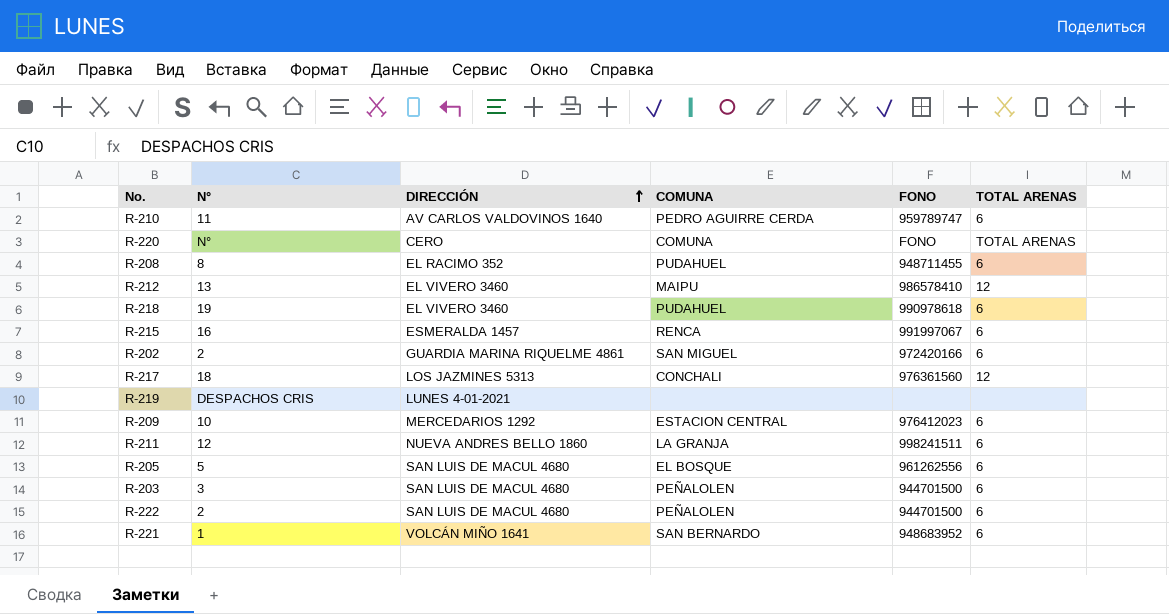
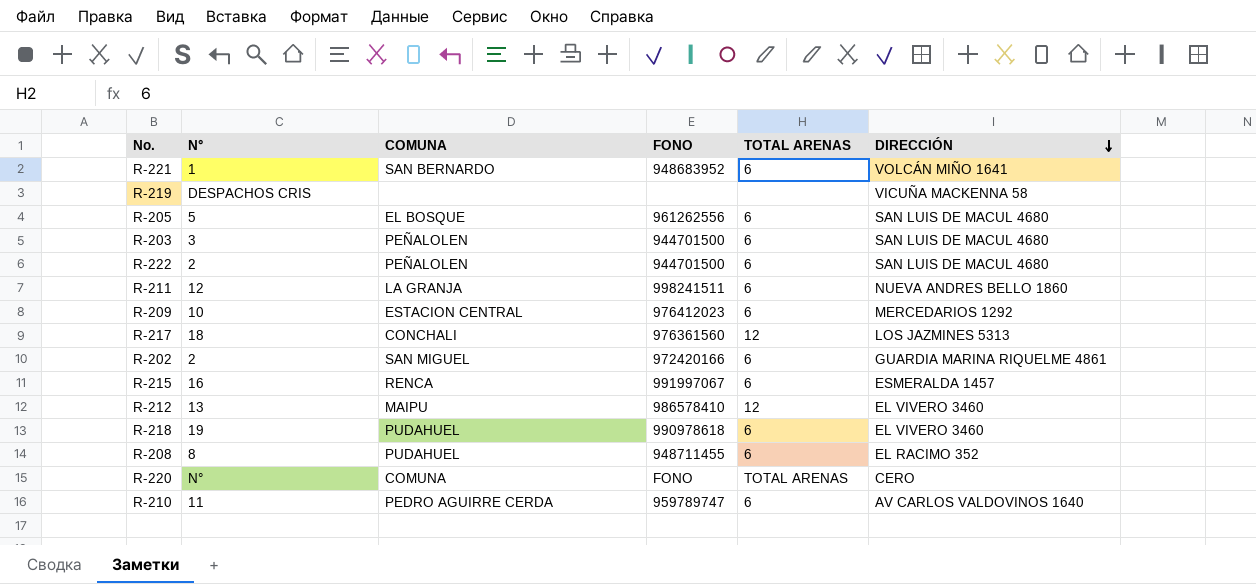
row order: DIRECCIÓN ascending -> DIRECCIÓN descending
column DIRECCIÓN | position: 3 -> 6
R-219 | DIRECCIÓN: LUNES 4-01-2021 -> VICUÑA MACKENNA 58

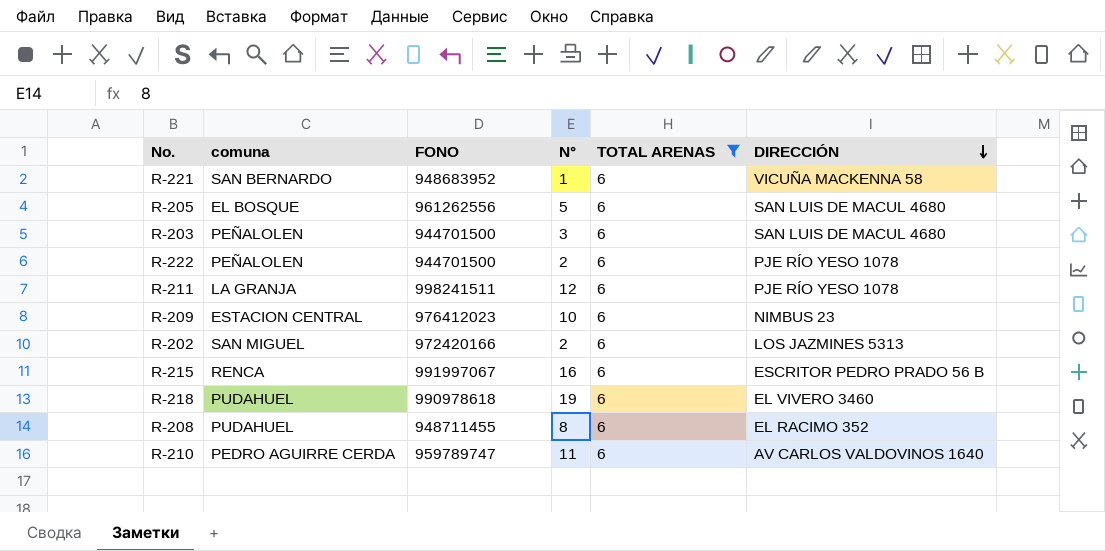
filter: none -> TOTAL ARENAS = 6
column name: COMUNA -> comuna
column N° | position: 2 -> 4
R-221 | DIRECCIÓN: VOLCÁN MIÑO 1641 -> VICUÑA MACKENNA 58
R-222 | DIRECCIÓN: SAN LUIS DE MACUL 4680 -> PJE RÍO YESO 1078
R-211 | DIRECCIÓN: NUEVA ANDRES BELLO 1860 -> PJE RÍO YESO 1078
R-209 | DIRECCIÓN: MERCEDARIOS 1292 -> NIMBUS 23
R-202 | DIRECCIÓN: GUARDIA MARINA RIQUELME 4861 -> LOS JAZMINES 5313
R-215 | DIRECCIÓN: ESMERALDA 1457 -> ESCRITOR PEDRO PRADO 56 B

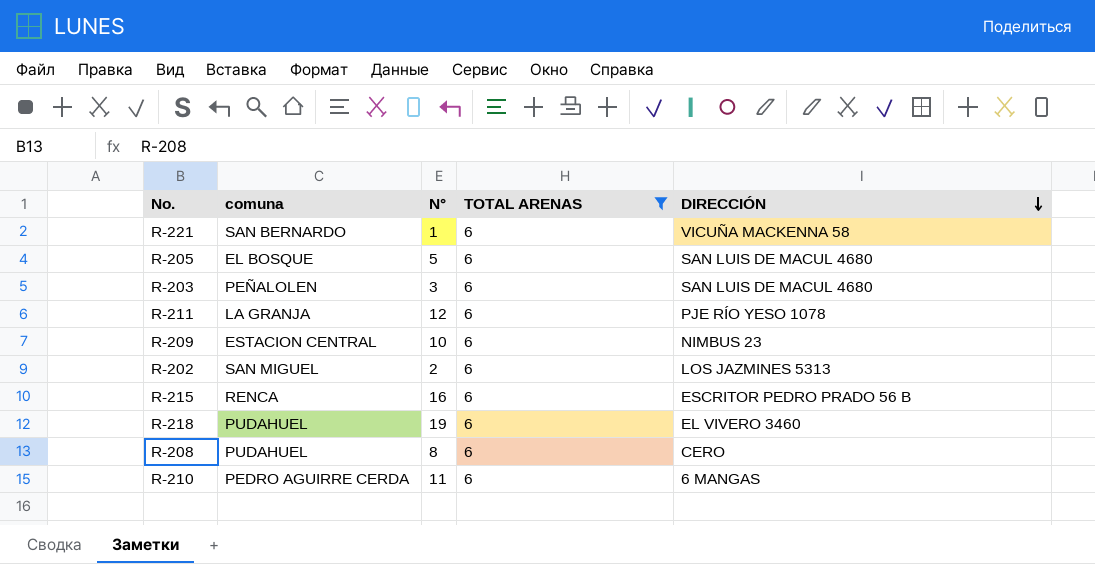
column FONO | position: 3 -> none
row R-222: PEÑALOLEN | 944701500 | 2 | 6 | PJE RÍO YESO 1078 -> none
R-208 | DIRECCIÓN: EL RACIMO 352 -> CERO
R-210 | DIRECCIÓN: AV CARLOS VALDOVINOS 1640 -> 6 MANGAS

